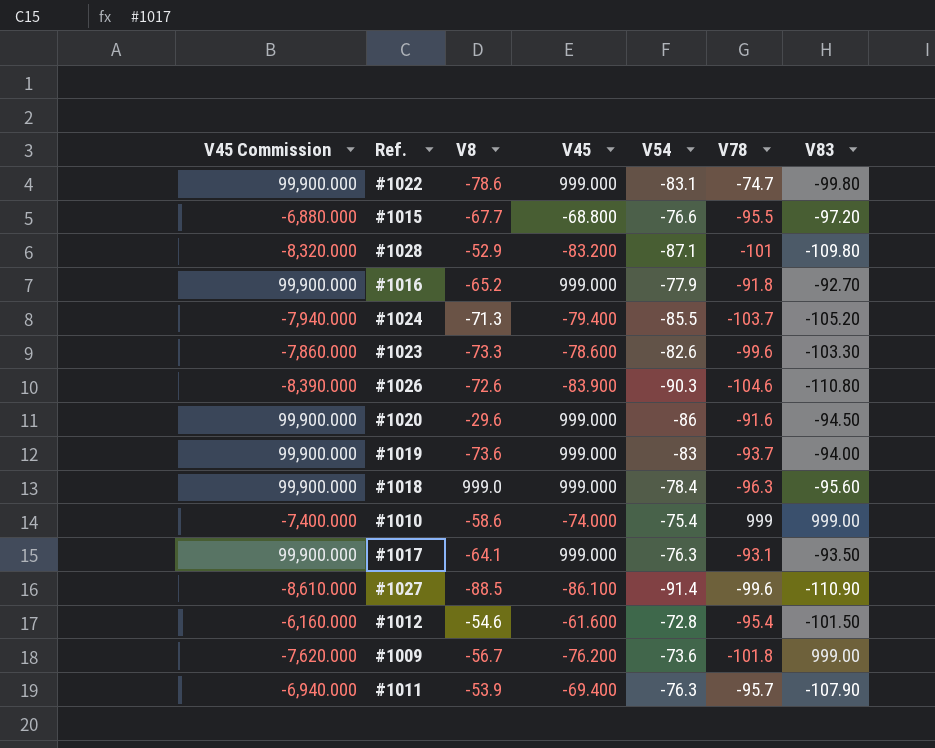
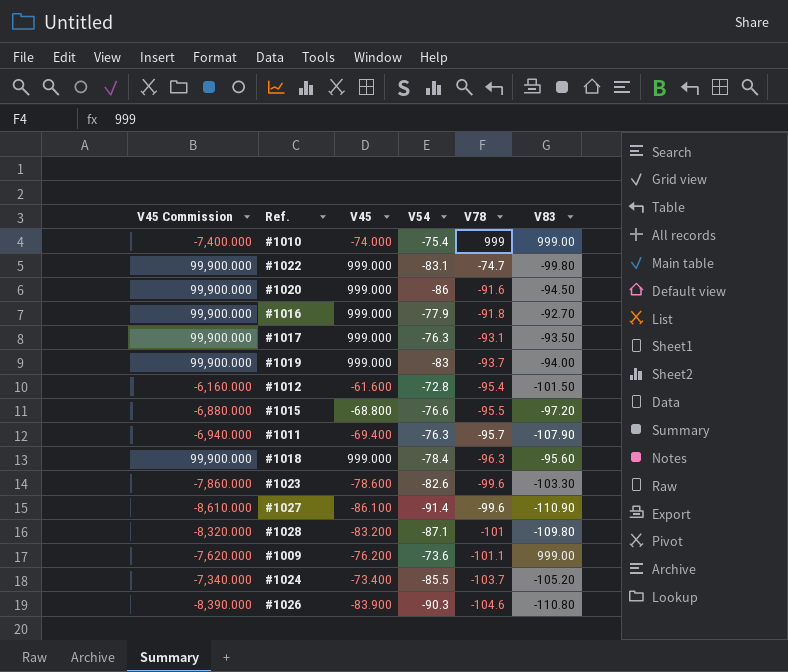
row order: none -> V78 descending
column V8 | position: 3 -> none
#1009 | V78: -101.8 -> -101.1
#1024 | V45 Commission: -7,940.000 -> -7,340.000
#1024 | V45: -79.400 -> -73.400

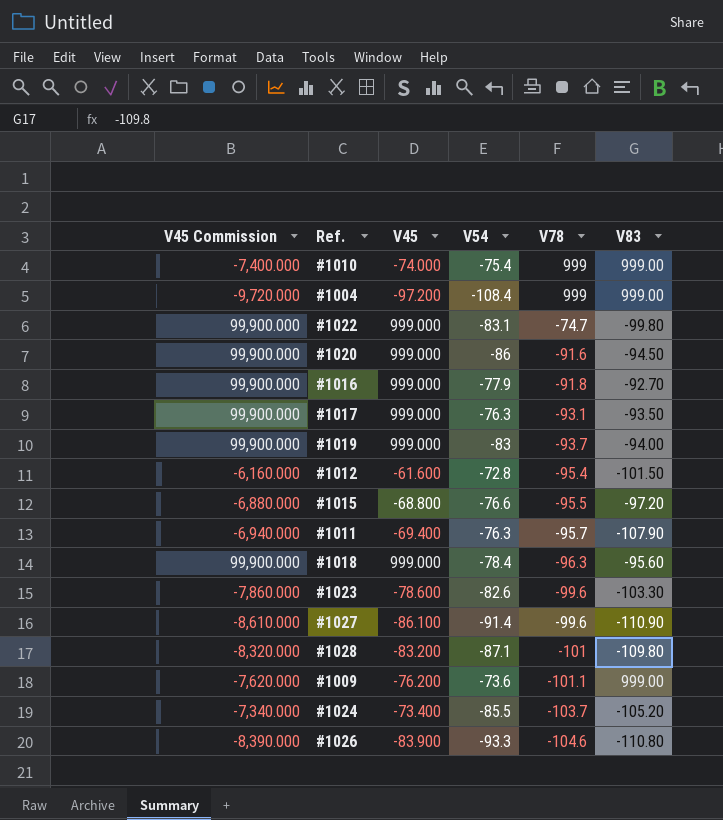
row #1004: none -> -9,720.000 | -97.200 | -108.4 | 999 | 999.00
#1026 | V54: -90.3 -> -93.3

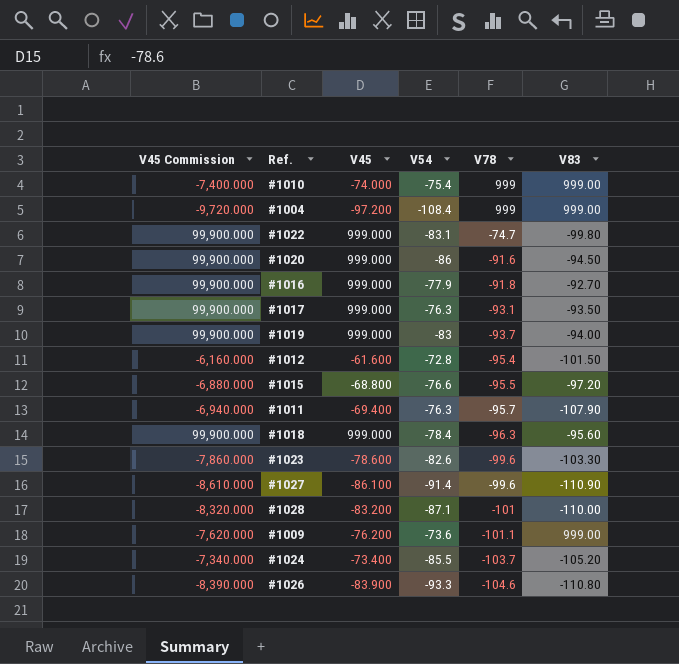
#1028 | V83: -109.80 -> -110.00

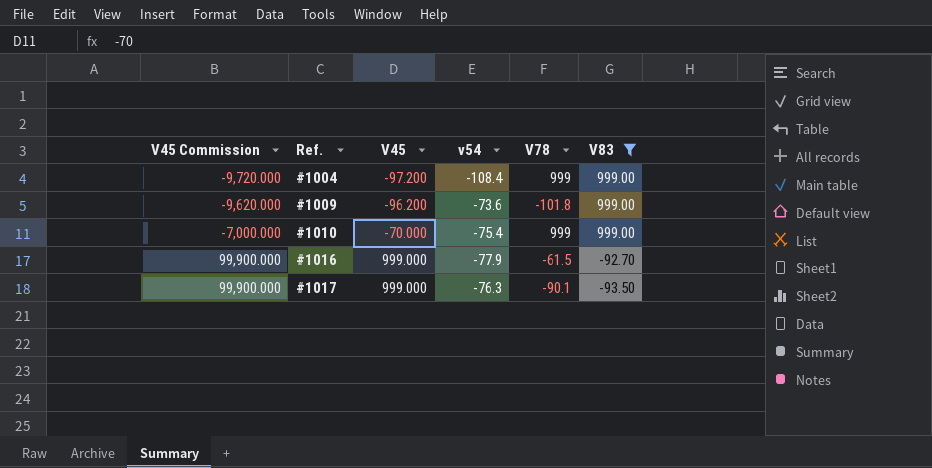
filter: none -> V83 >= -93.50
row order: V78 descending -> V45 Commission ascending
column name: V54 -> v54
#1009 | V45 Commission: -7,620.000 -> -9,620.000
#1009 | V45: -76.200 -> -96.200
#1009 | V78: -101.1 -> -101.8
#1010 | V45 Commission: -7,400.000 -> -7,000.000
#1010 | V45: -74.000 -> -70.000
#1016 | V78: -91.8 -> -61.5
#1017 | V78: -93.1 -> -90.1

